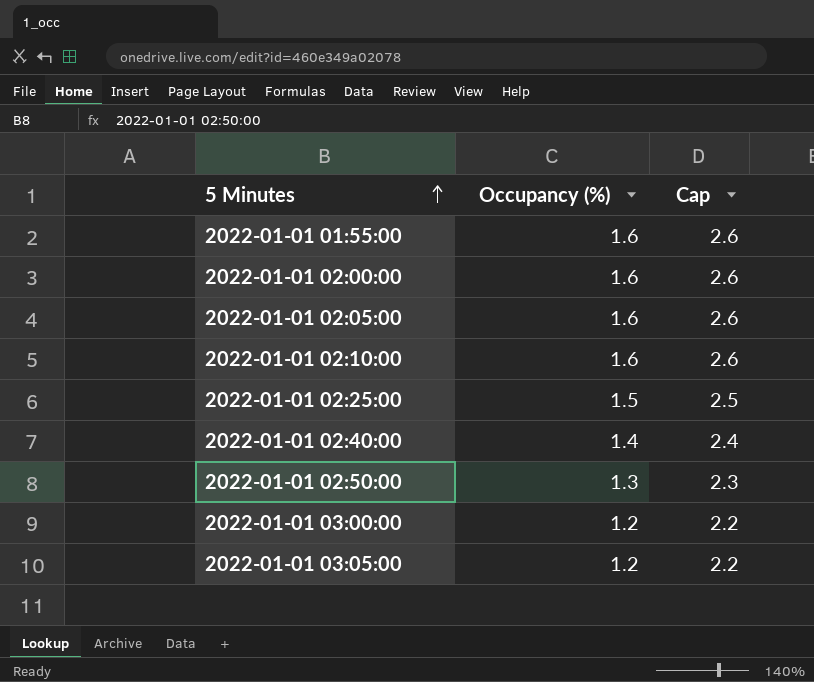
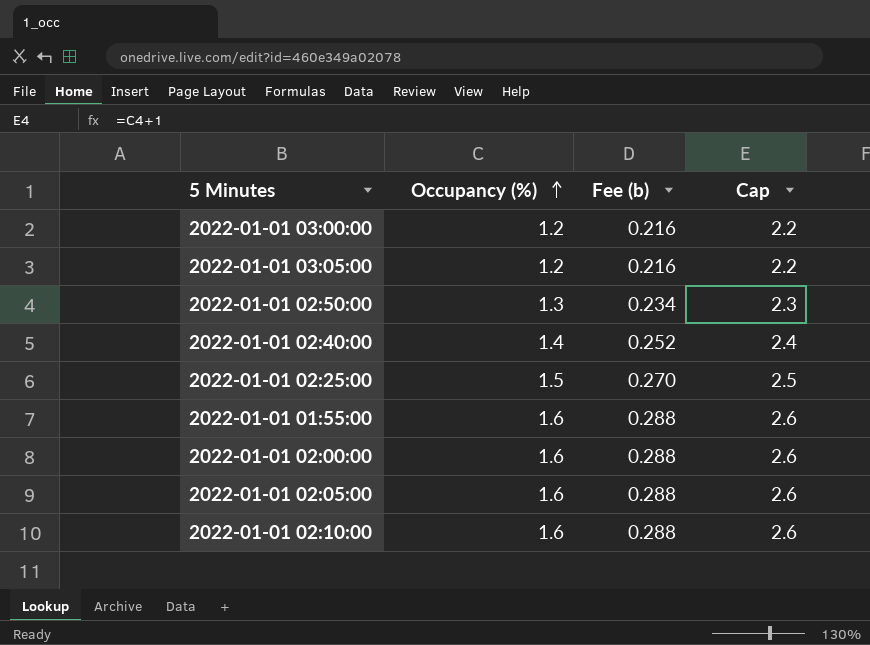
row order: 5 Minutes ascending -> Occupancy (%) ascending
column Fee (b) | formula: none -> [Occupancy (%)] * 0.18

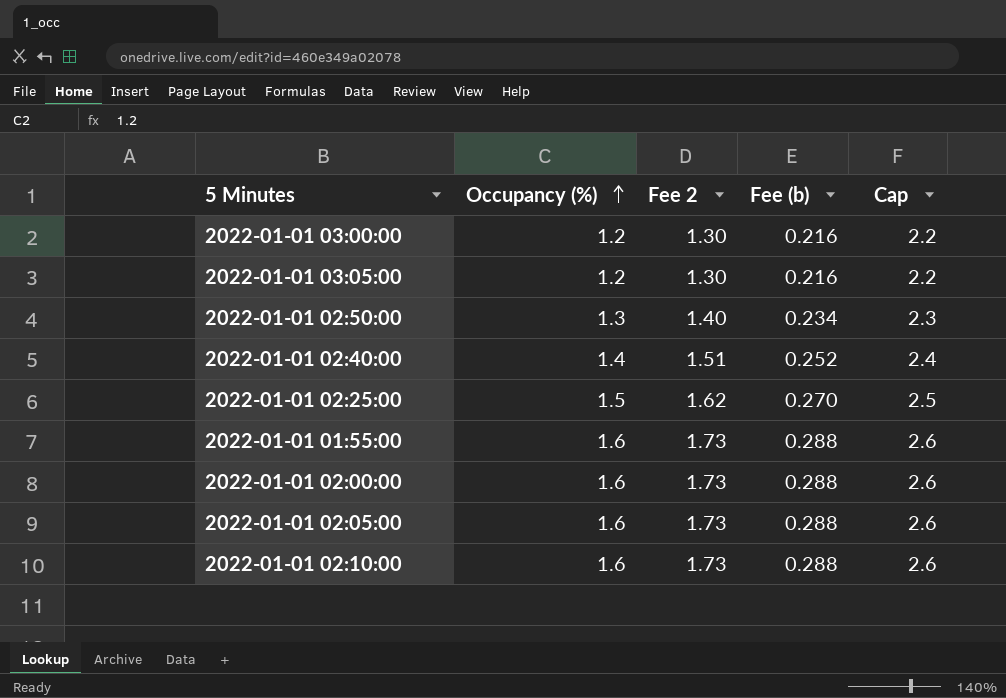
column Fee 2 | formula: none -> [Occupancy (%)] * 1.08

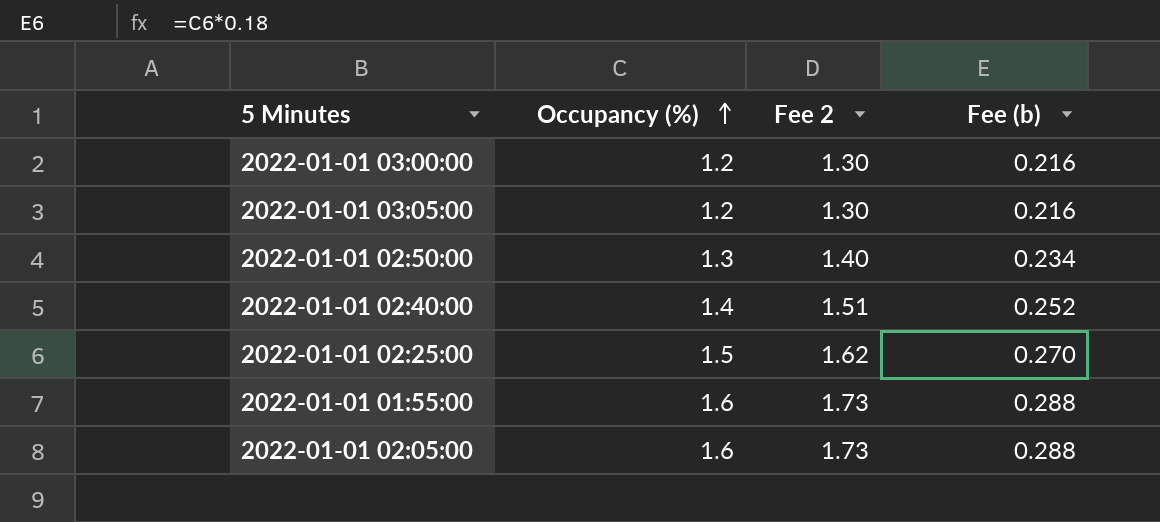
column Cap | formula: [Occupancy (%)] + 1 -> none
row 2022-01-01 02:00:00: 1.6 | 1.73 | 0.288 | 2.6 -> none
row 2022-01-01 02:10:00: 1.6 | 1.73 | 0.288 | 2.6 -> none

